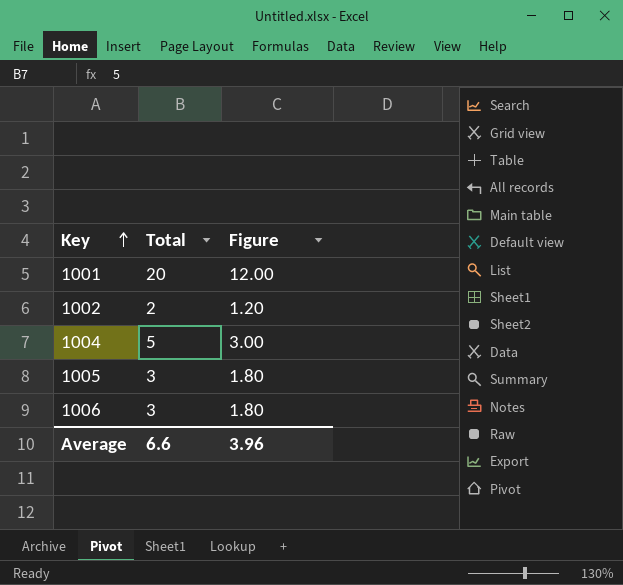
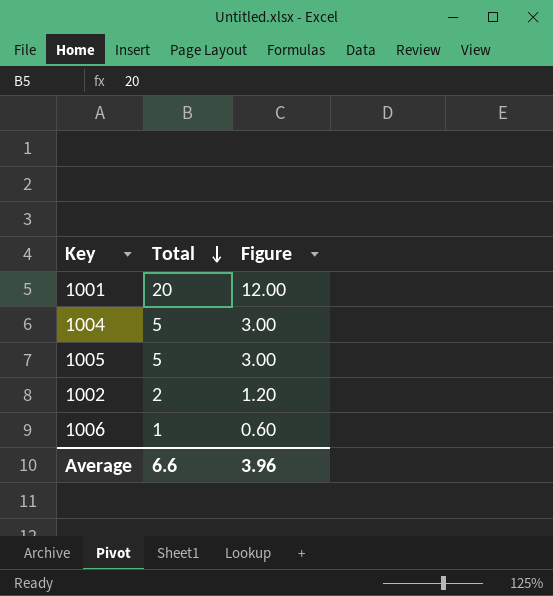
row order: Key ascending -> Total descending
1005 | Total: 3 -> 5
1005 | Figure: 1.80 -> 3.00
1006 | Total: 3 -> 1
1006 | Figure: 1.80 -> 0.60

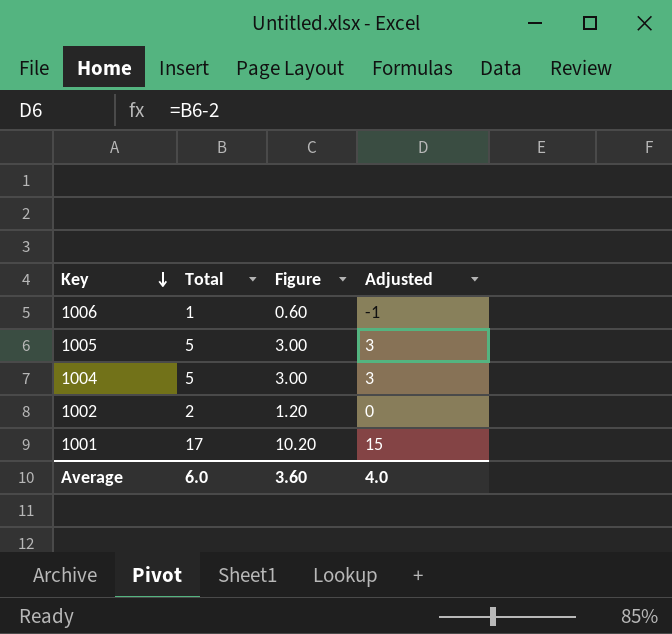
row order: Total descending -> Key descending
column Adjusted | formula: none -> [Total] - 2
1001 | Total: 20 -> 17
1001 | Figure: 12.00 -> 10.20
Average | Total: 6.6 -> 6.0
Average | Figure: 3.96 -> 3.60

